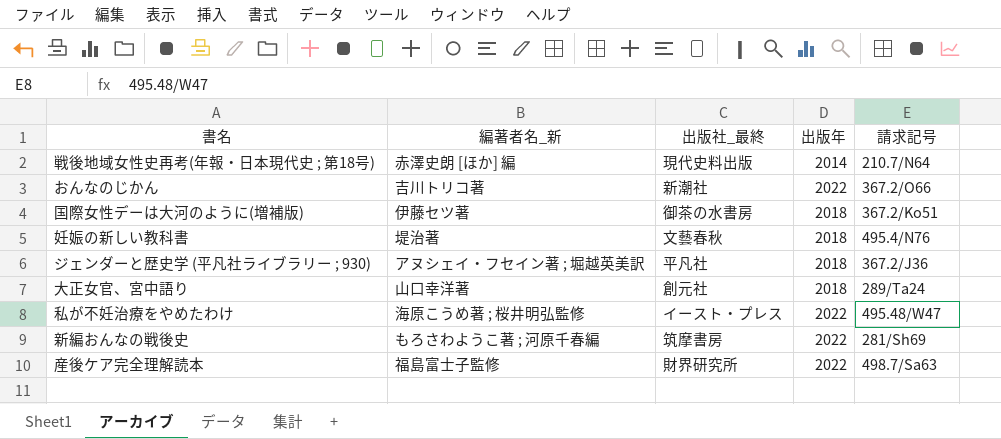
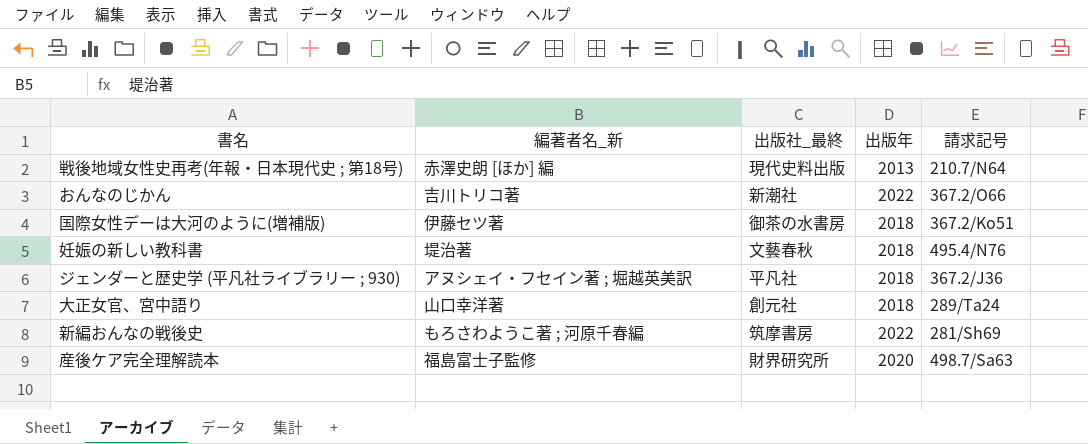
row 私が不妊治療をやめたわけ: 海原こうめ著 ; 桜井明弘監修 | イースト・プレス | 2022 | 495.48/W47 -> none
戦後地域女性史再考(年報・日本現代史 ; 第18号) | 出版年: 2014 -> 2013
産後ケア完全理解読本 | 出版年: 2022 -> 2020

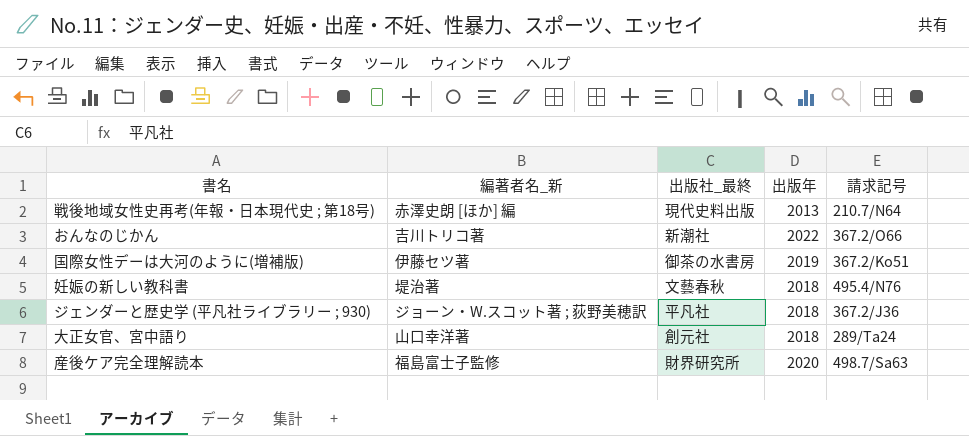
row 新編おんなの戦後史: もろさわようこ著 ; 河原千春編 | 筑摩書房 | 2022 | 281/Sh69 -> none
国際女性デーは大河のように(増補版) | 出版年: 2018 -> 2019
ジェンダーと歴史学 (平凡社ライブラリー ; 930) | 編著者名_新: アヌシェイ・フセイン著 ; 堀越英美訳 -> ジョーン・W.スコット著 ; 荻野美穂訳

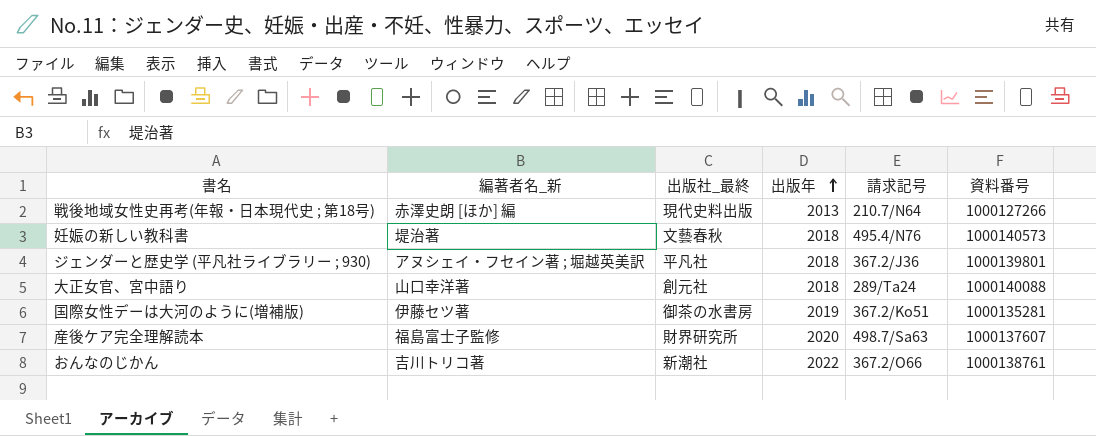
row order: none -> 出版年 ascending
column 資料番号 | position: none -> 6
ジェンダーと歴史学 (平凡社ライブラリー ; 930) | 編著者名_新: ジョーン・W.スコット著 ; 荻野美穂訳 -> アヌシェイ・フセイン著 ; 堀越英美訳

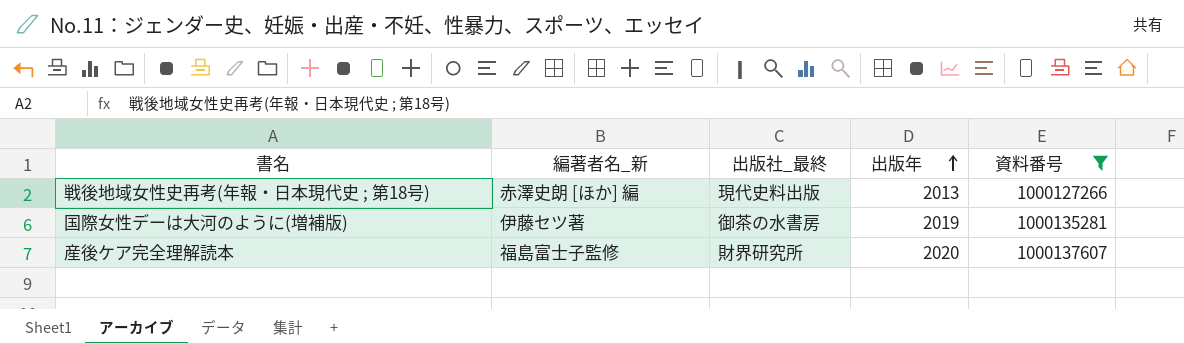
filter: none -> 資料番号 <= 1000137607
column 請求記号 | position: 5 -> none

